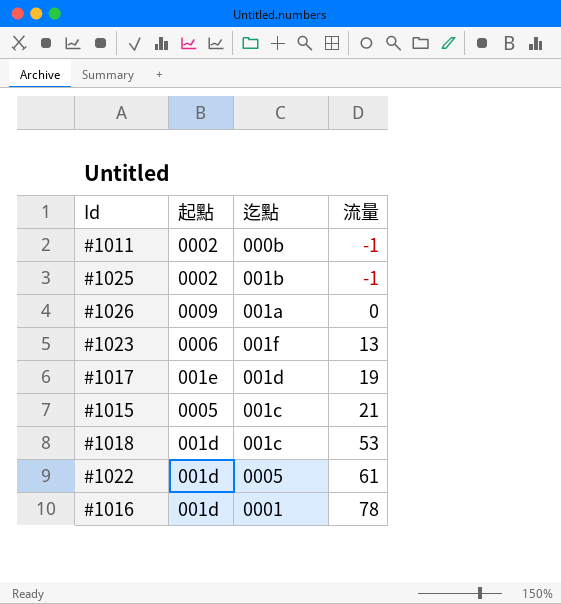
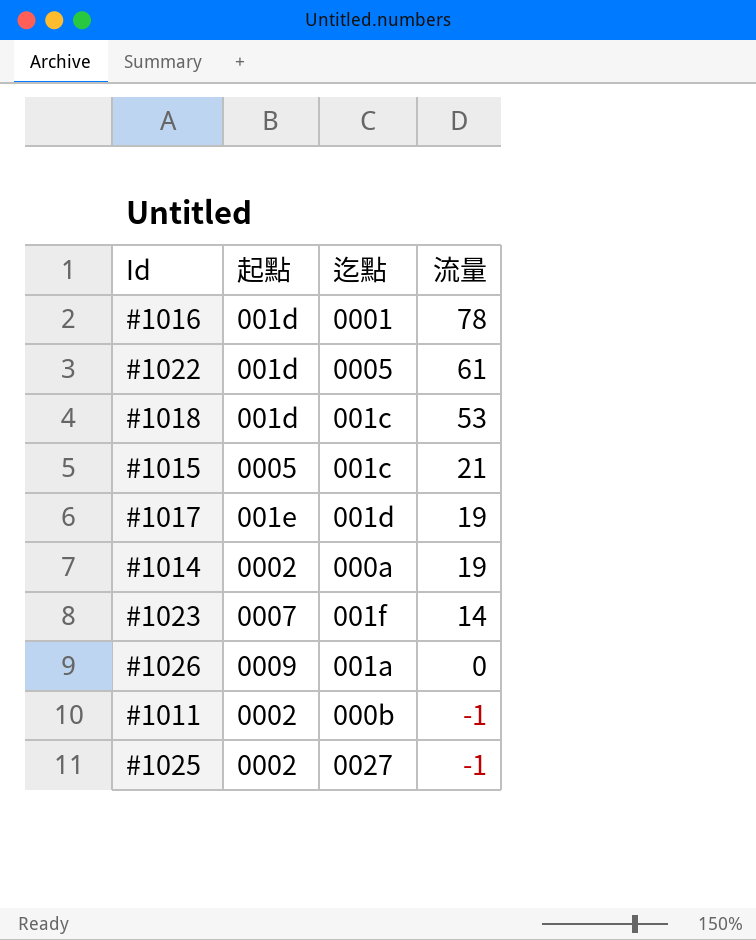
row order: 流量 ascending -> 流量 descending
row #1014: none -> 0002 | 000a | 19
#1023 | 起點: 0006 -> 0007
#1023 | 流量: 13 -> 14
#1025 | 迄點: 001b -> 0027

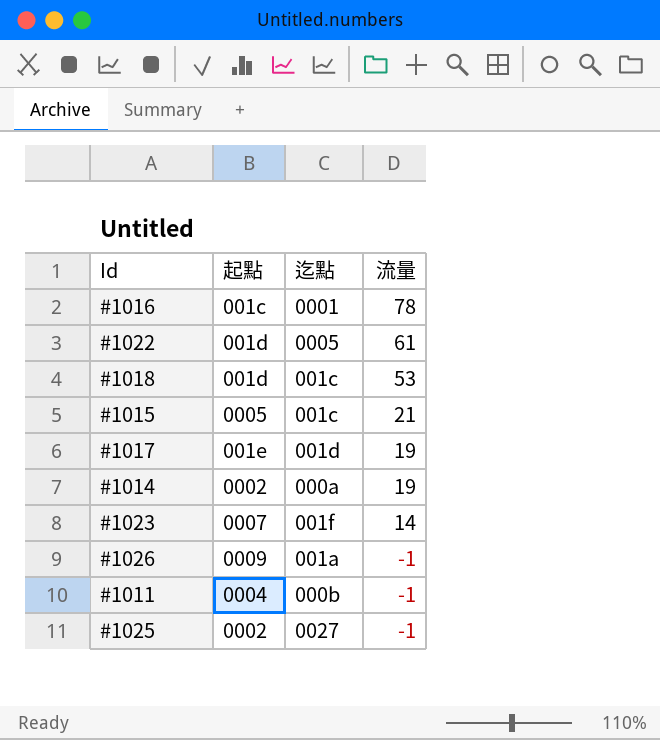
#1016 | 起點: 001d -> 001c
#1026 | 流量: 0 -> -1
#1011 | 起點: 0002 -> 0004

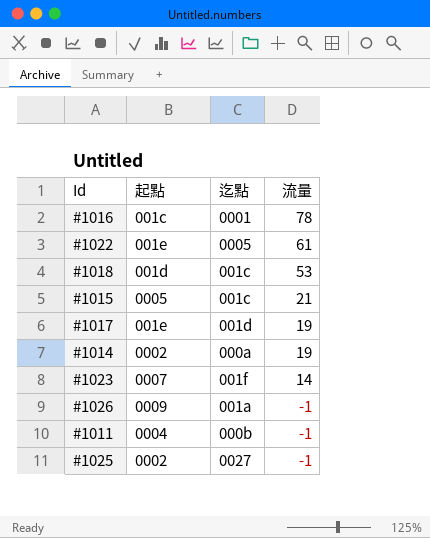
#1022 | 起點: 001d -> 001e

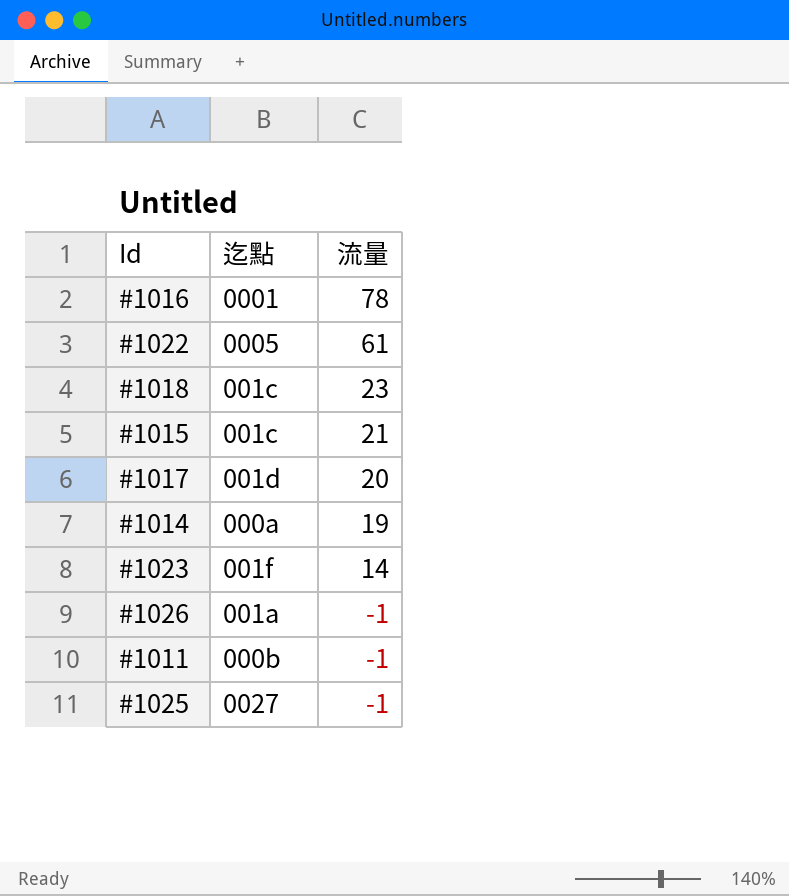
column 起點 | position: 2 -> none
#1018 | 流量: 53 -> 23
#1017 | 流量: 19 -> 20

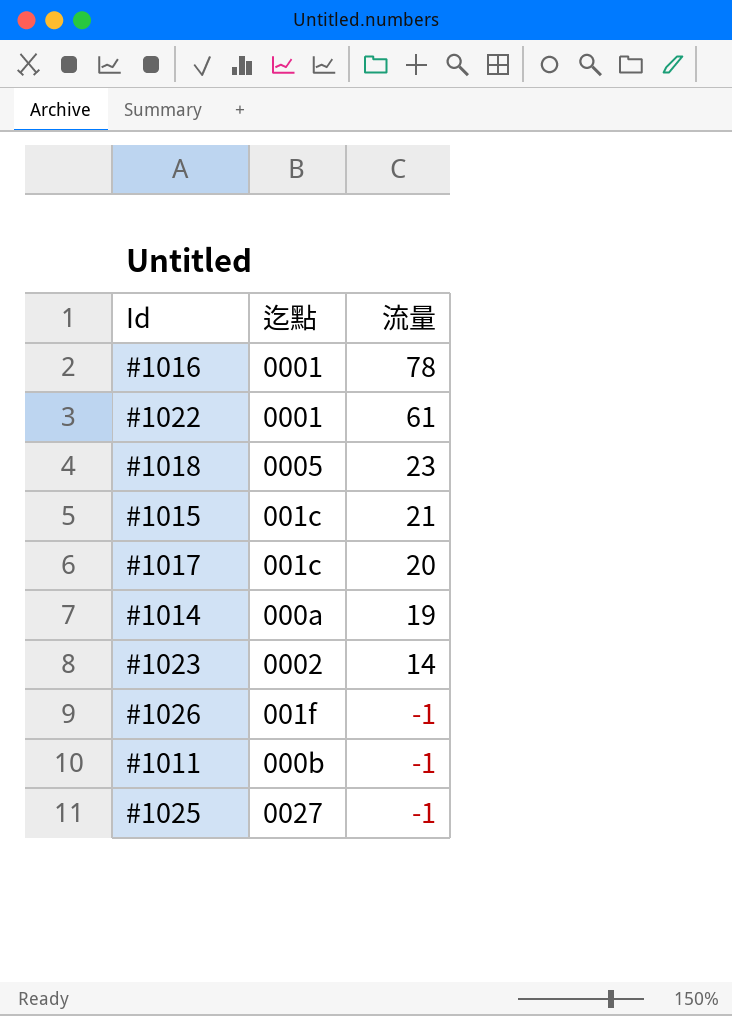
#1022 | 迄點: 0005 -> 0001
#1018 | 迄點: 001c -> 0005
#1017 | 迄點: 001d -> 001c
#1023 | 迄點: 001f -> 0002
#1026 | 迄點: 001a -> 001f

